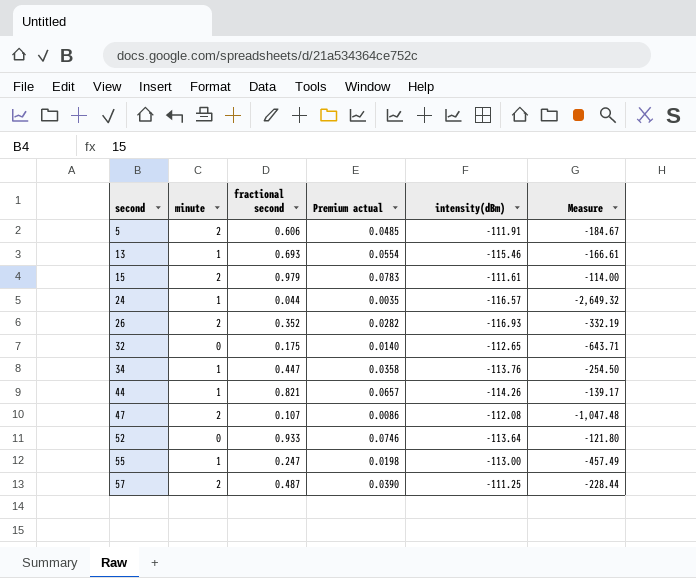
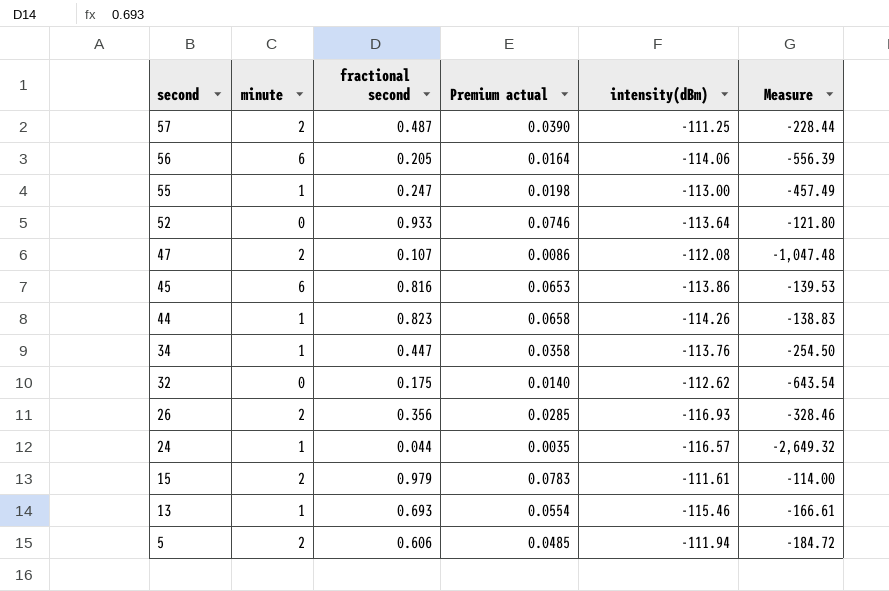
row order: second ascending -> second descending
row 56: none -> 6 | 0.205 | 0.0164 | -114.06 | -556.39
row 45: none -> 6 | 0.816 | 0.0653 | -113.86 | -139.53
44 | fractional second: 0.821 -> 0.823
44 | Premium actual: 0.0657 -> 0.0658
44 | Measure: -139.17 -> -138.83
32 | intensity(dBm): -112.65 -> -112.62
32 | Measure: -643.71 -> -643.54
26 | fractional second: 0.352 -> 0.356
26 | Premium actual: 0.0282 -> 0.0285
26 | Measure: -332.19 -> -328.46
5 | intensity(dBm): -111.91 -> -111.94
5 | Measure: -184.67 -> -184.72

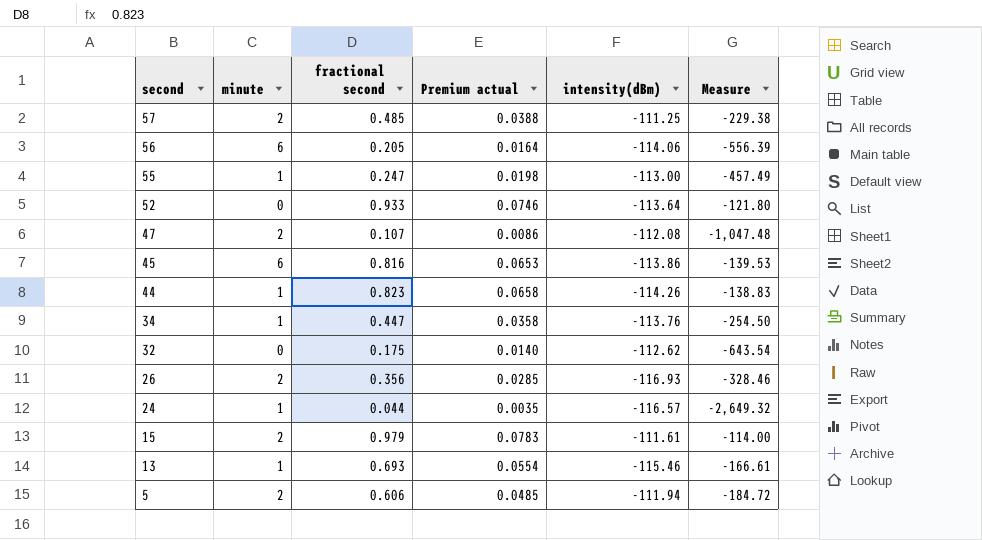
57 | fractional second: 0.487 -> 0.485
57 | Premium actual: 0.0390 -> 0.0388
57 | Measure: -228.44 -> -229.38

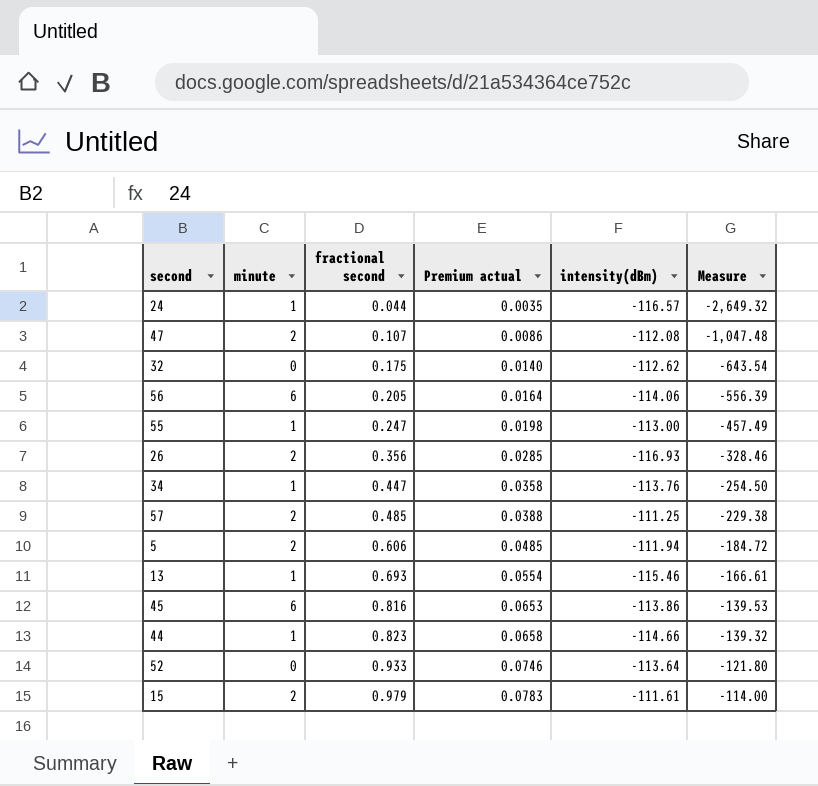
row order: second descending -> fractional second ascending
44 | intensity(dBm): -114.26 -> -114.66
44 | Measure: -138.83 -> -139.32

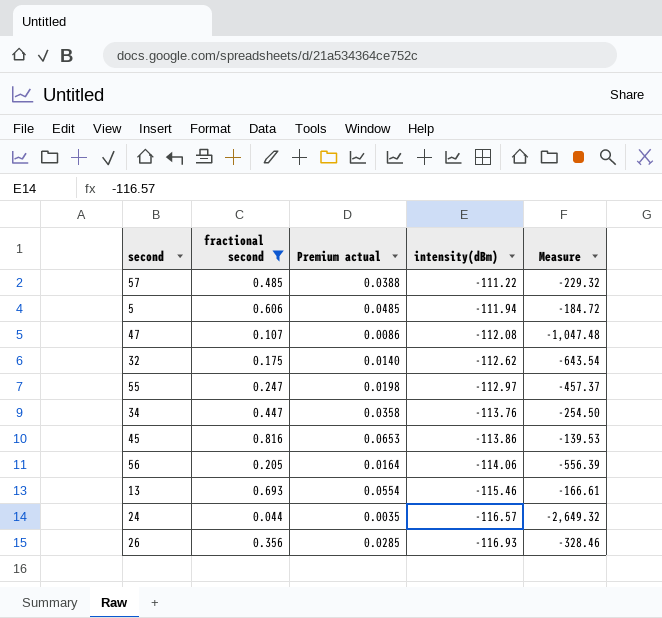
filter: none -> fractional second <= 0.816
row order: fractional second ascending -> intensity(dBm) descending
column minute | position: 2 -> none
57 | intensity(dBm): -111.25 -> -111.22
57 | Measure: -229.38 -> -229.32
55 | intensity(dBm): -113.00 -> -112.97
55 | Measure: -457.49 -> -457.37

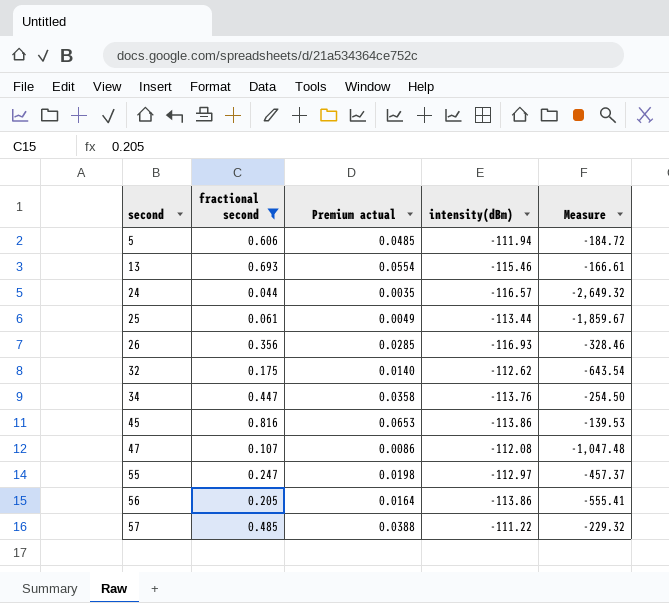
row order: intensity(dBm) descending -> second ascending
row 25: none -> 0.061 | 0.0049 | -113.44 | -1,859.67
56 | intensity(dBm): -114.06 -> -113.86
56 | Measure: -556.39 -> -555.41

